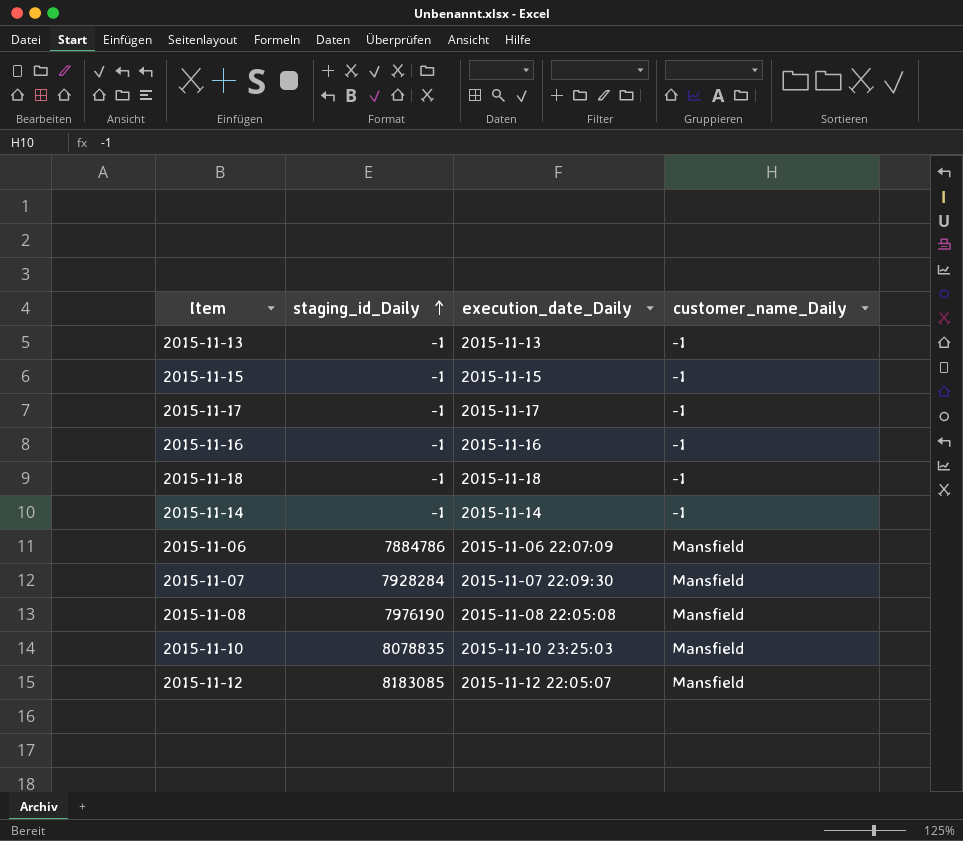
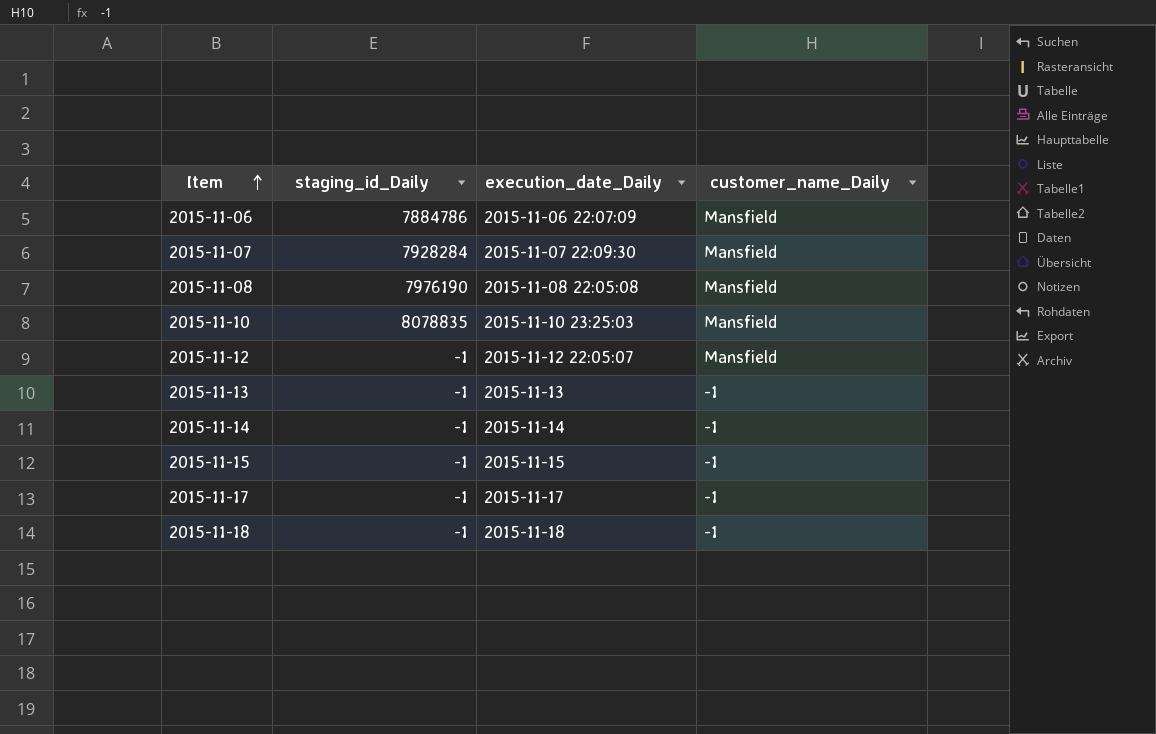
row order: staging_id_Daily ascending -> Item ascending
row 2015-11-16: -1 | 2015-11-16 | -1 -> none
2015-11-12 | staging_id_Daily: 8183085 -> -1

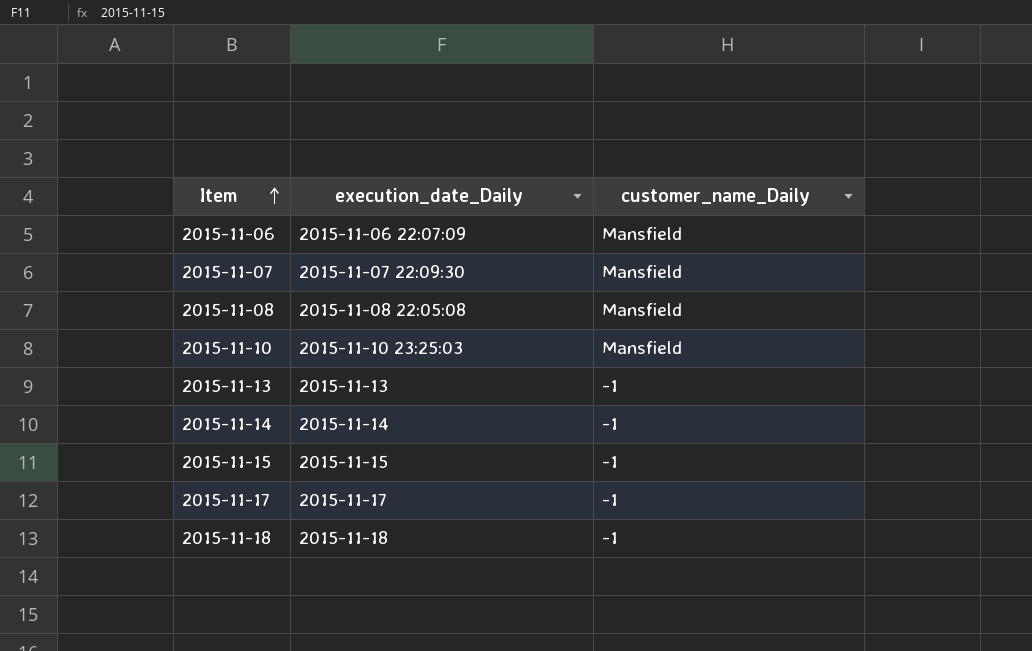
column staging_id_Daily | position: 2 -> none
row 2015-11-12: -1 | 2015-11-12 22:05:07 | Mansfield -> none

